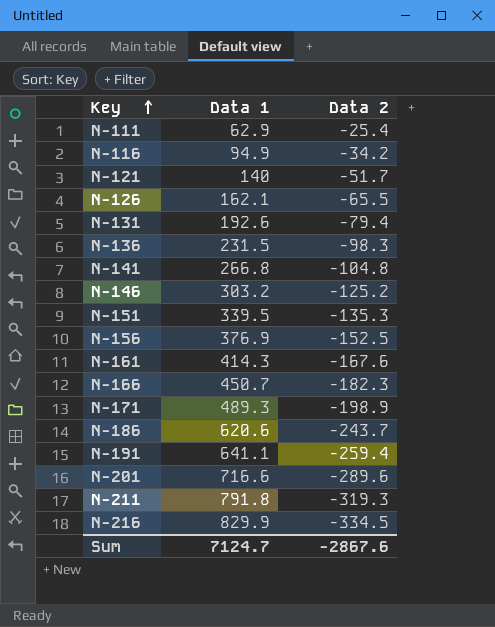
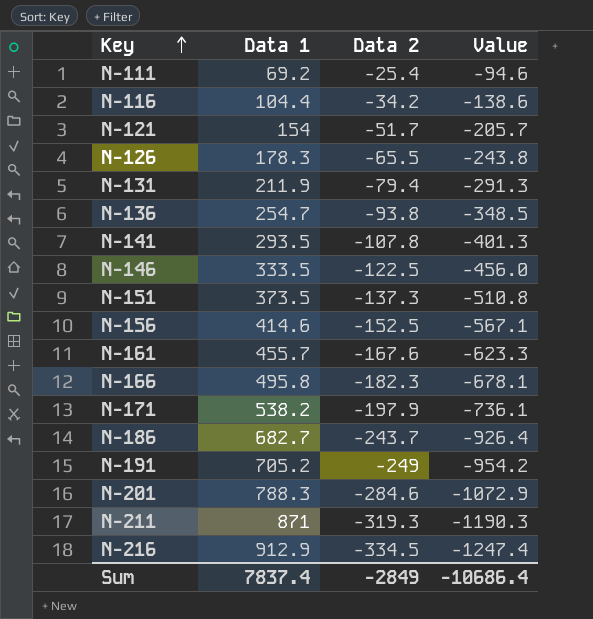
column Value | formula: none -> [Data 2] - [Data 1]
N-111 | Data 1: 62.9 -> 69.2
N-116 | Data 1: 94.9 -> 104.4
N-121 | Data 1: 140 -> 154
N-126 | Data 1: 162.1 -> 178.3
N-131 | Data 1: 192.6 -> 211.9
N-136 | Data 1: 231.5 -> 254.7
N-136 | Data 2: -98.3 -> -93.8
N-141 | Data 1: 266.8 -> 293.5
N-141 | Data 2: -104.8 -> -107.8
N-146 | Data 1: 303.2 -> 333.5
N-146 | Data 2: -125.2 -> -122.5
N-151 | Data 1: 339.5 -> 373.5
N-151 | Data 2: -135.3 -> -137.3
N-156 | Data 1: 376.9 -> 414.6
N-161 | Data 1: 414.3 -> 455.7
N-166 | Data 1: 450.7 -> 495.8
N-171 | Data 1: 489.3 -> 538.2
N-171 | Data 2: -198.9 -> -197.9
N-186 | Data 1: 620.6 -> 682.7
N-191 | Data 1: 641.1 -> 705.2
N-191 | Data 2: -259.4 -> -249
N-201 | Data 1: 716.6 -> 788.3
N-201 | Data 2: -289.6 -> -284.6
N-211 | Data 1: 791.8 -> 871
N-216 | Data 1: 829.9 -> 912.9
Sum | Data 1: 7124.7 -> 7837.4
Sum | Data 2: -2867.6 -> -2849

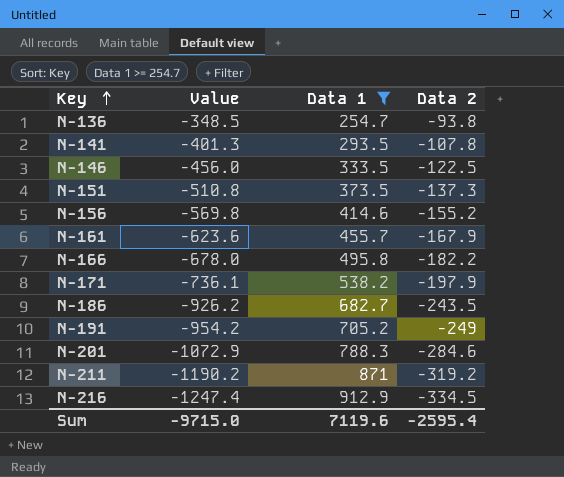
filter: none -> Data 1 >= 254.7
column Value | position: 4 -> 2
N-156 | Value: -567.1 -> -569.8
N-156 | Data 2: -152.5 -> -155.2
N-161 | Value: -623.3 -> -623.6
N-161 | Data 2: -167.6 -> -167.9
N-166 | Value: -678.1 -> -678.0
N-166 | Data 2: -182.3 -> -182.2
N-186 | Value: -926.4 -> -926.2
N-186 | Data 2: -243.7 -> -243.5
N-211 | Value: -1190.3 -> -1190.2
N-211 | Data 2: -319.3 -> -319.2
Sum | Value: -10686.4 -> -9715.0
Sum | Data 1: 7837.4 -> 7119.6
Sum | Data 2: -2849 -> -2595.4

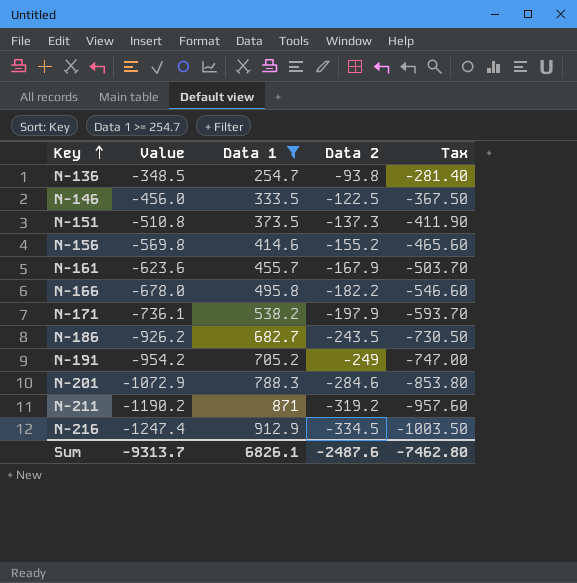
column Tax | formula: none -> [Data 2] * 3
row N-141: -401.3 | 293.5 | -107.8 -> none
Sum | Value: -9715.0 -> -9313.7
Sum | Data 1: 7119.6 -> 6826.1
Sum | Data 2: -2595.4 -> -2487.6

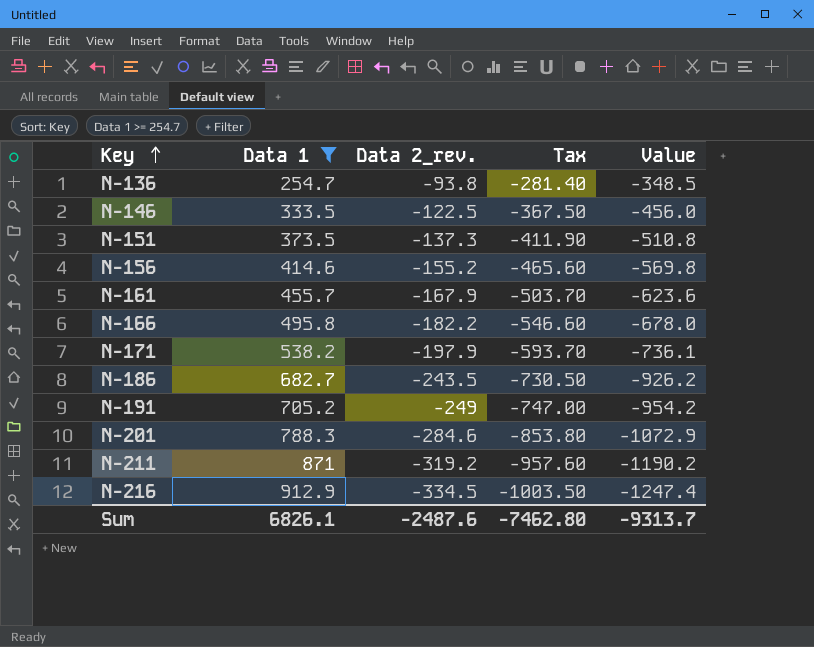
column name: Data 2 -> Data 2_rev.
column Value | position: 2 -> 5

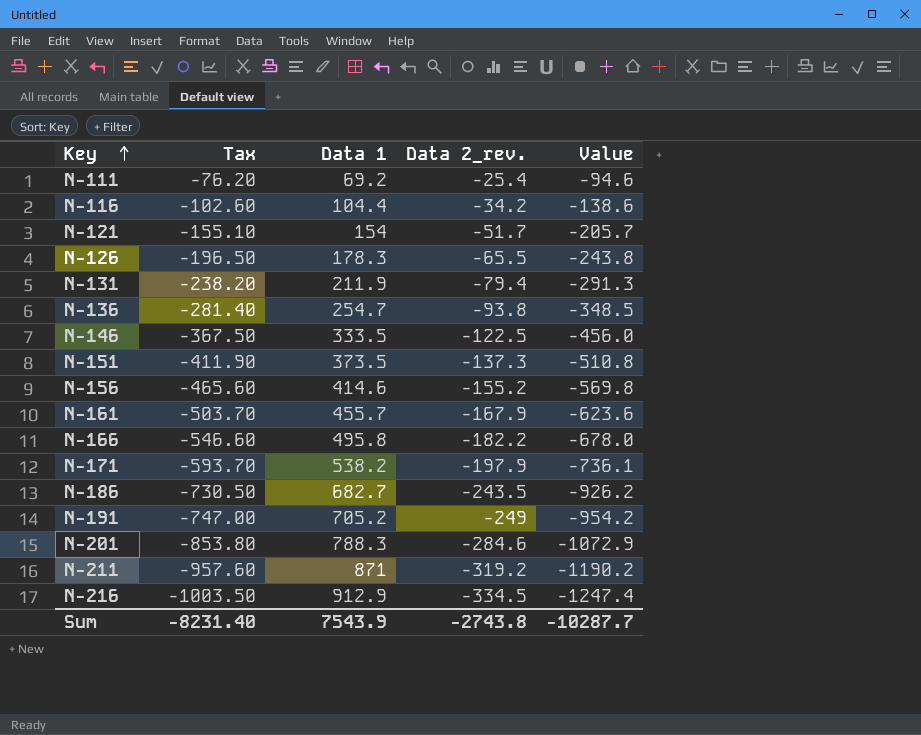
filter: Data 1 >= 254.7 -> none
column Tax | position: 4 -> 2
Sum | Tax: -7462.80 -> -8231.40
Sum | Data 1: 6826.1 -> 7543.9
Sum | Data 2_rev.: -2487.6 -> -2743.8
Sum | Value: -9313.7 -> -10287.7

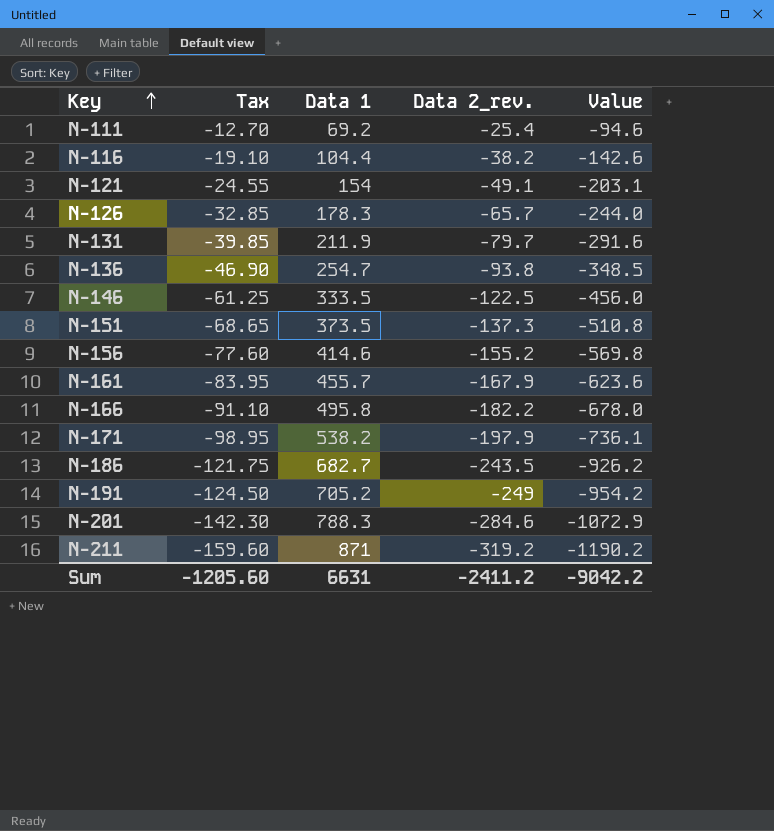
column Tax | formula: [Data 2_rev.] * 3 -> [Data 2_rev.] * 0.5
row N-216: -1003.50 | 912.9 | -334.5 | -1247.4 -> none
N-116 | Data 2_rev.: -34.2 -> -38.2
N-116 | Value: -138.6 -> -142.6
N-121 | Data 2_rev.: -51.7 -> -49.1
N-121 | Value: -205.7 -> -203.1
N-126 | Data 2_rev.: -65.5 -> -65.7
N-126 | Value: -243.8 -> -244.0
N-131 | Data 2_rev.: -79.4 -> -79.7
N-131 | Value: -291.3 -> -291.6
Sum | Tax: -8231.40 -> -1205.60
Sum | Data 1: 7543.9 -> 6631
Sum | Data 2_rev.: -2743.8 -> -2411.2
Sum | Value: -10287.7 -> -9042.2

